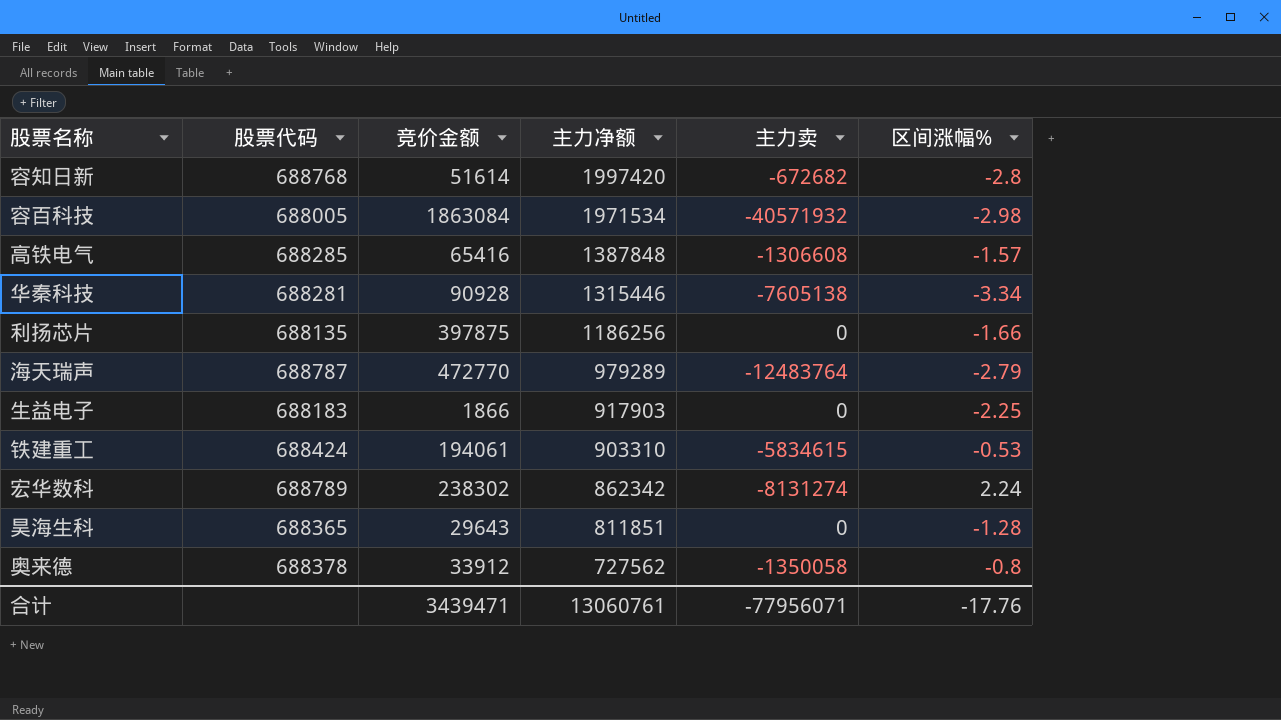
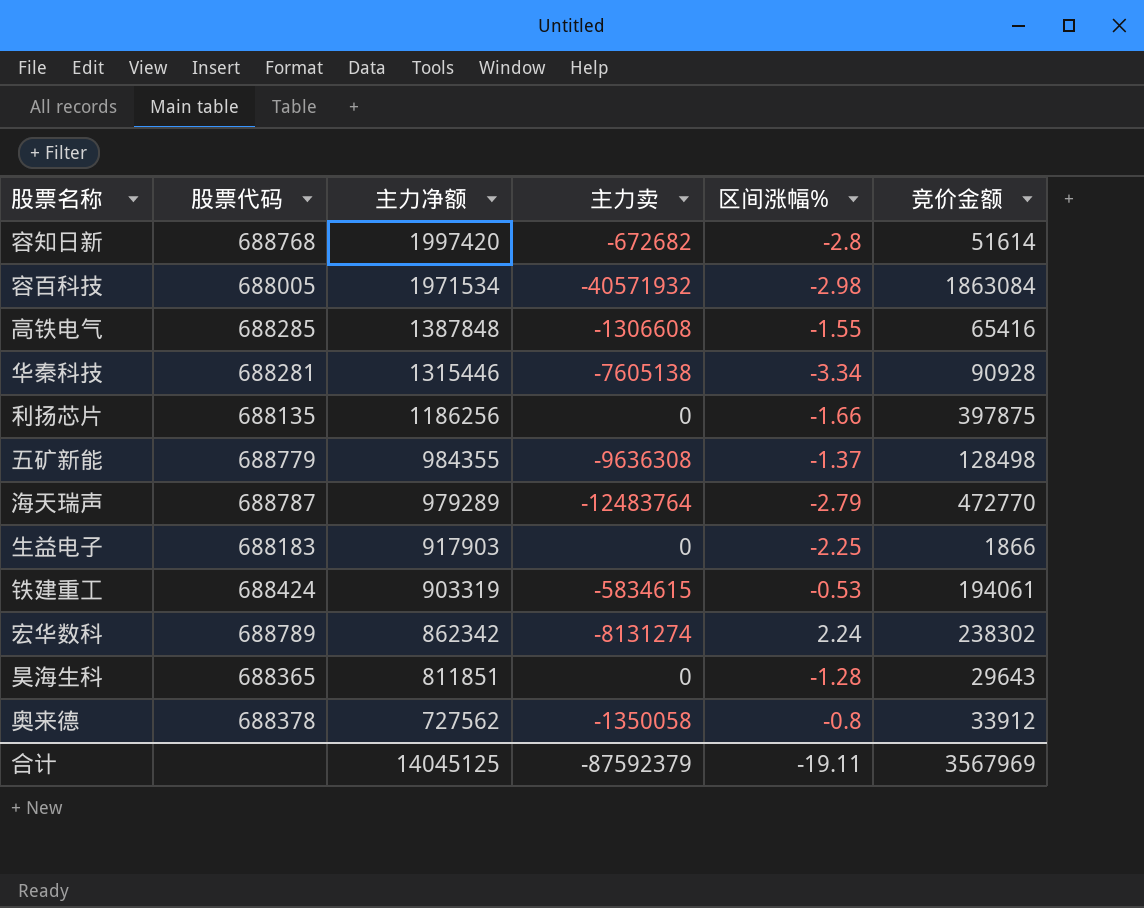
column 竞价金额 | position: 3 -> 6
高铁电气 | 区间涨幅%: -1.57 -> -1.55
row 五矿新能: none -> 688779 | 984355 | -9636308 | -1.37 | 128498
铁建重工 | 主力净额: 903310 -> 903319
合计 | 主力净额: 13060761 -> 14045125
合计 | 主力卖: -77956071 -> -87592379
合计 | 区间涨幅%: -17.76 -> -19.11
合计 | 竞价金额: 3439471 -> 3567969

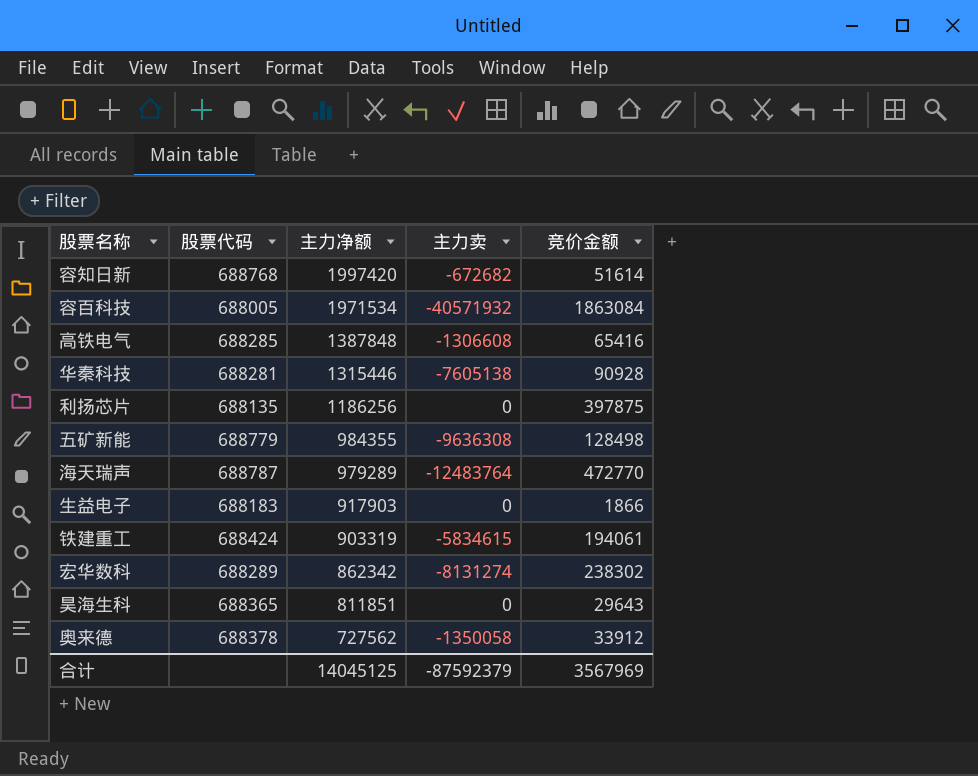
column 区间涨幅% | position: 5 -> none
宏华数科 | 股票代码: 688789 -> 688289

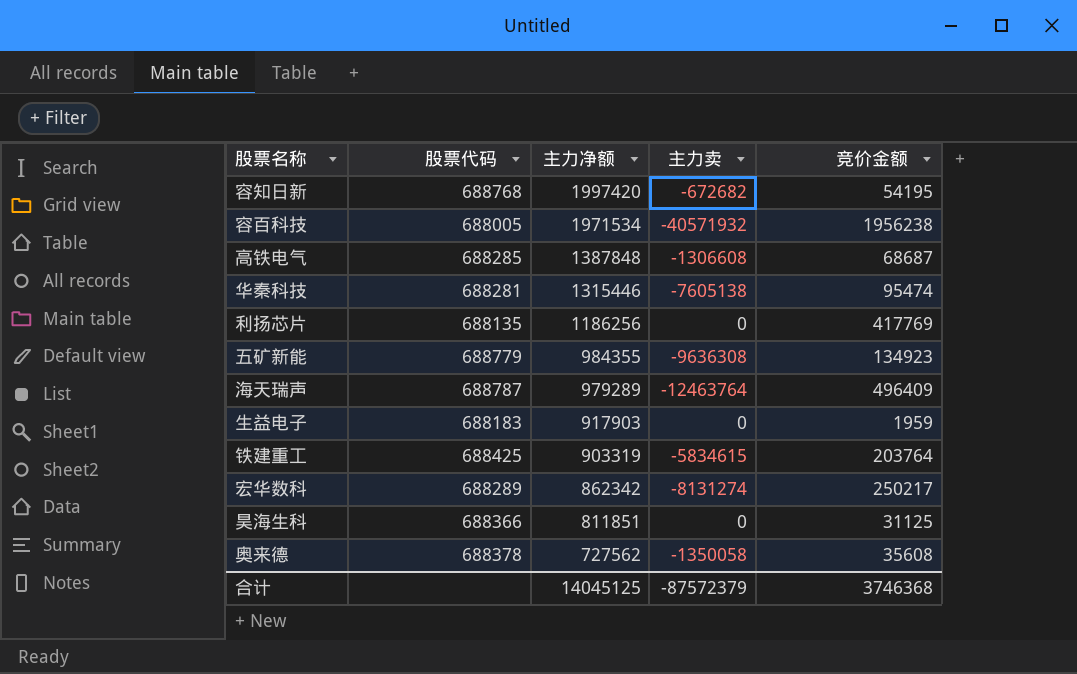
容知日新 | 竞价金额: 51614 -> 54195
容百科技 | 竞价金额: 1863084 -> 1956238
高铁电气 | 竞价金额: 65416 -> 68687
华秦科技 | 竞价金额: 90928 -> 95474
利扬芯片 | 竞价金额: 397875 -> 417769
五矿新能 | 竞价金额: 128498 -> 134923
海天瑞声 | 主力卖: -12483764 -> -12463764
海天瑞声 | 竞价金额: 472770 -> 496409
生益电子 | 竞价金额: 1866 -> 1959
铁建重工 | 股票代码: 688424 -> 688425
铁建重工 | 竞价金额: 194061 -> 203764
宏华数科 | 竞价金额: 238302 -> 250217
昊海生科 | 股票代码: 688365 -> 688366
昊海生科 | 竞价金额: 29643 -> 31125
奥来德 | 竞价金额: 33912 -> 35608
合计 | 主力卖: -87592379 -> -87572379
合计 | 竞价金额: 3567969 -> 3746368

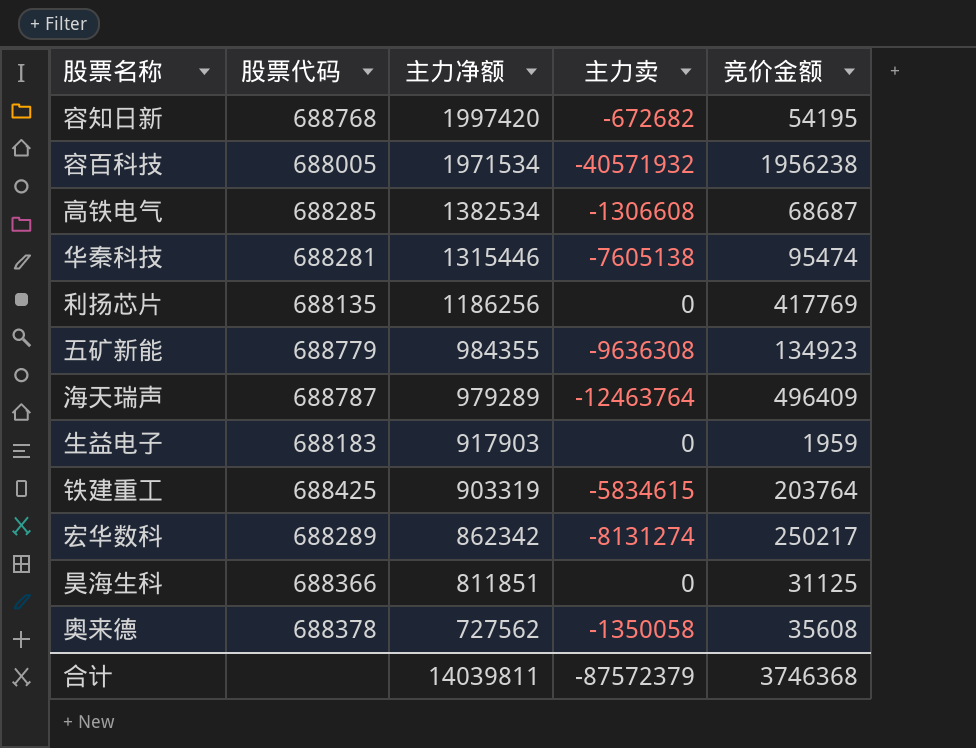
高铁电气 | 主力净额: 1387848 -> 1382534
合计 | 主力净额: 14045125 -> 14039811

